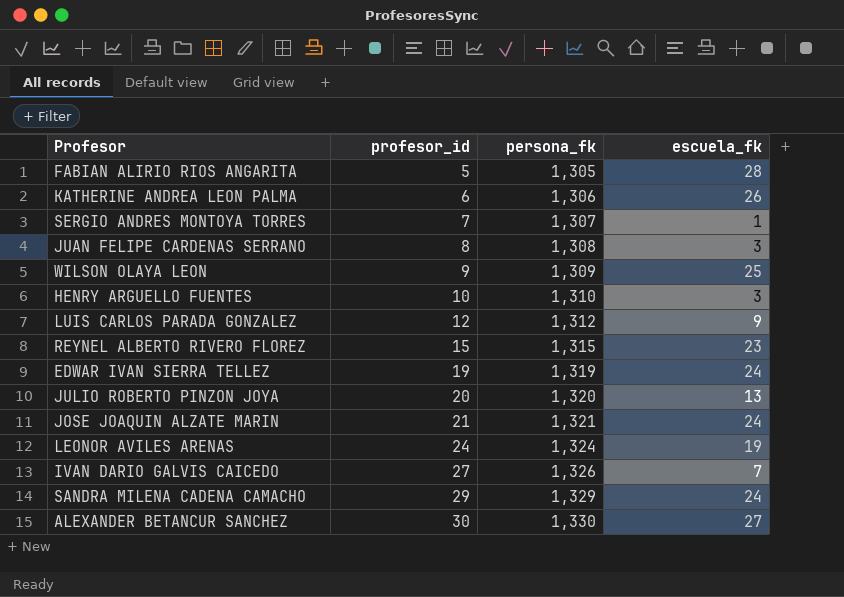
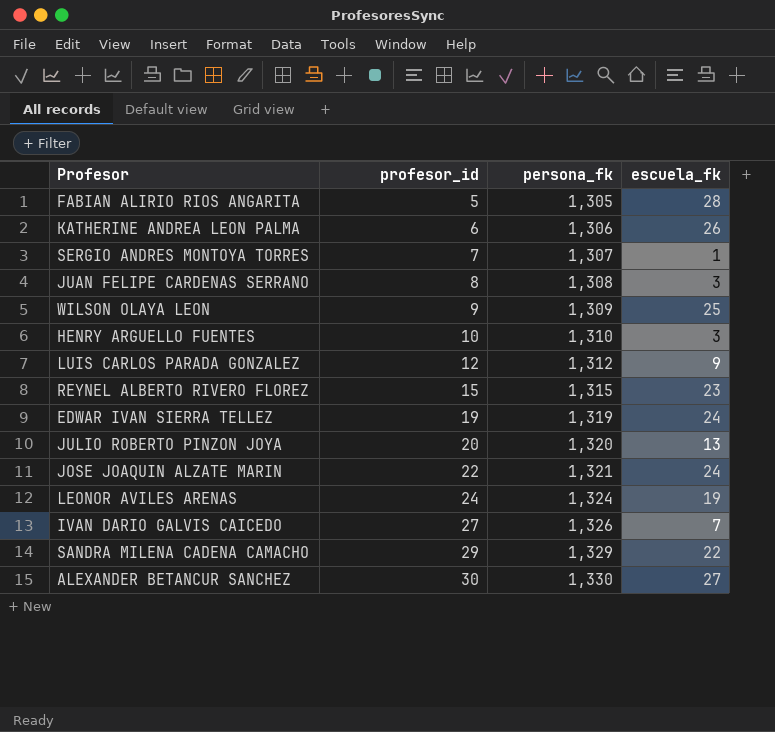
JOSE JOAQUIN ALZATE MARIN | profesor_id: 21 -> 22
SANDRA MILENA CADENA CAMACHO | escuela_fk: 24 -> 22

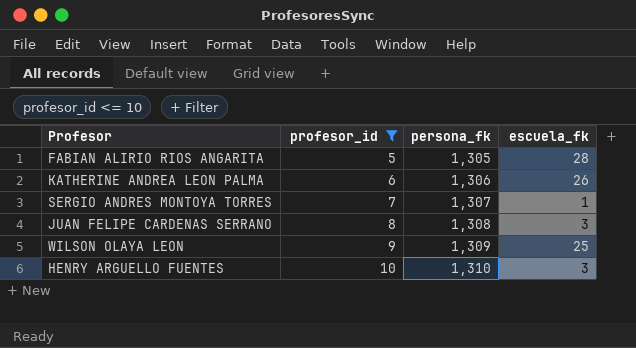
filter: none -> profesor_id <= 10

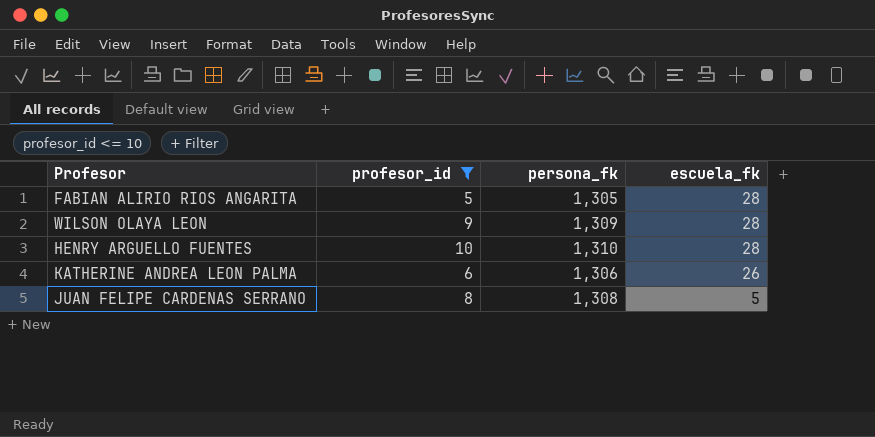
row order: profesor_id ascending -> escuela_fk descending
row SERGIO ANDRES MONTOYA TORRES: 7 | 1,307 | 1 -> none
WILSON OLAYA LEON | escuela_fk: 25 -> 28
HENRY ARGUELLO FUENTES | escuela_fk: 3 -> 28
JUAN FELIPE CARDENAS SERRANO | escuela_fk: 3 -> 5

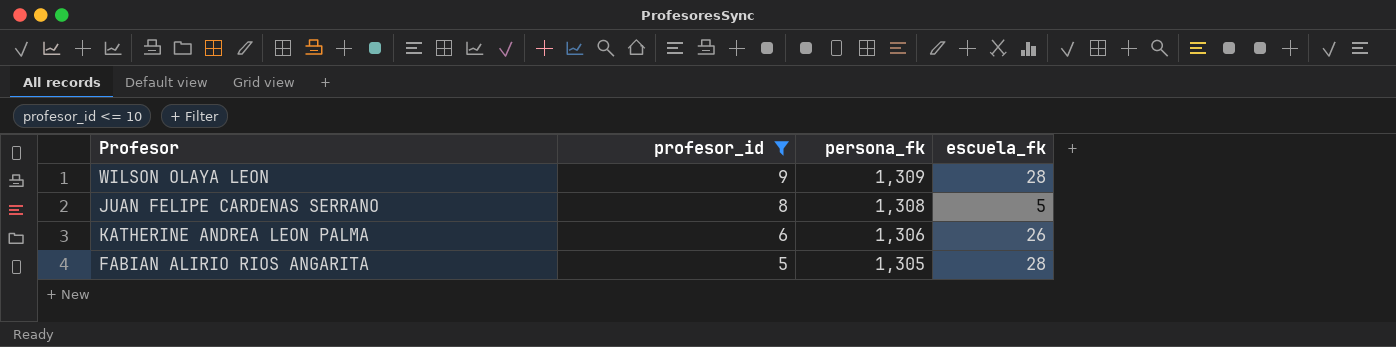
row order: escuela_fk descending -> profesor_id descending
row HENRY ARGUELLO FUENTES: 10 | 1,310 | 28 -> none

